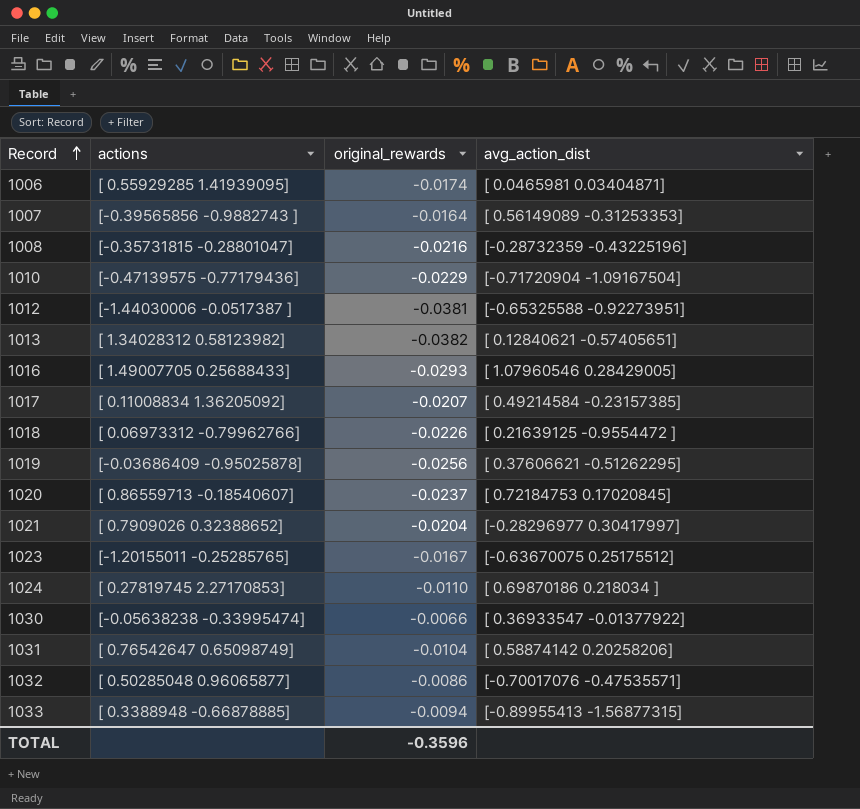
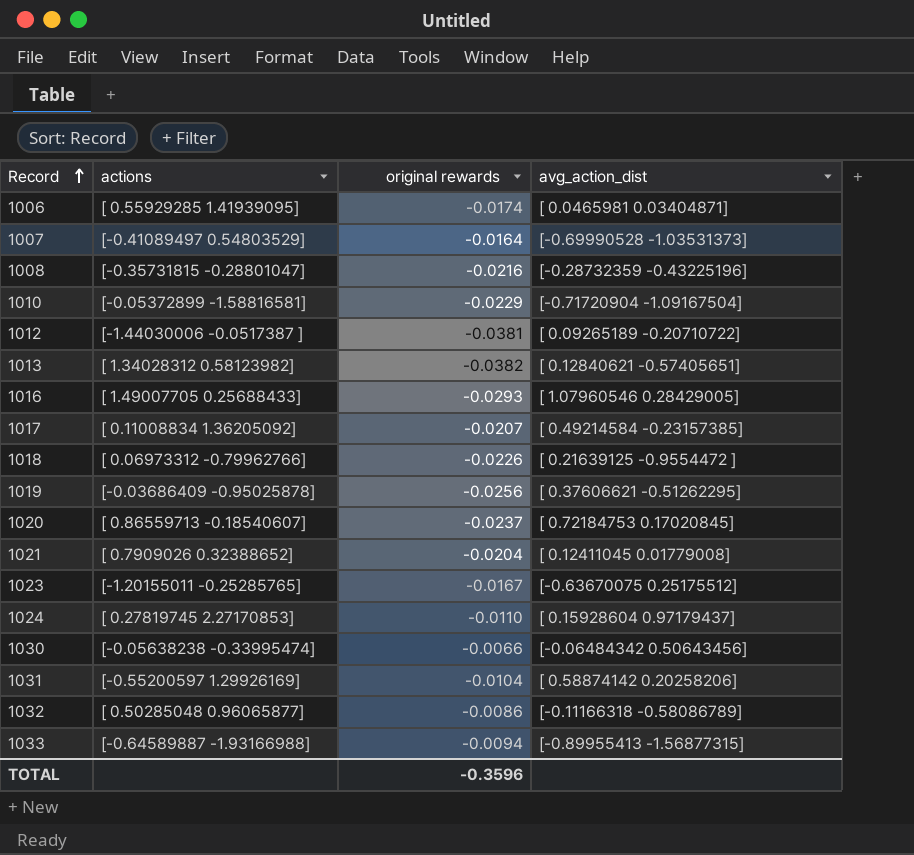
column name: original_rewards -> original rewards
1007 | actions: [-0.39565856 -0.9882743 ] -> [-0.41089497 0.54803529]
1007 | avg_action_dist: [ 0.56149089 -0.31253353] -> [-0.69990528 -1.03531373]
1010 | actions: [-0.47139575 -0.77179436] -> [-0.05372899 -1.58816581]
1012 | avg_action_dist: [-0.65325588 -0.92273951] -> [ 0.09265189 -0.20710722]
1021 | avg_action_dist: [-0.28296977 0.30417997] -> [ 0.12411045 0.01779008]
1024 | avg_action_dist: [ 0.69870186 0.218034 ] -> [ 0.15928604 0.97179437]
1030 | avg_action_dist: [ 0.36933547 -0.01377922] -> [-0.06484342 0.50643456]
1031 | actions: [ 0.76542647 0.65098749] -> [-0.55200597 1.29926169]
1032 | avg_action_dist: [-0.70017076 -0.47535571] -> [-0.11166318 -0.58086789]
1033 | actions: [ 0.3388948 -0.66878885] -> [-0.64589887 -1.93166988]

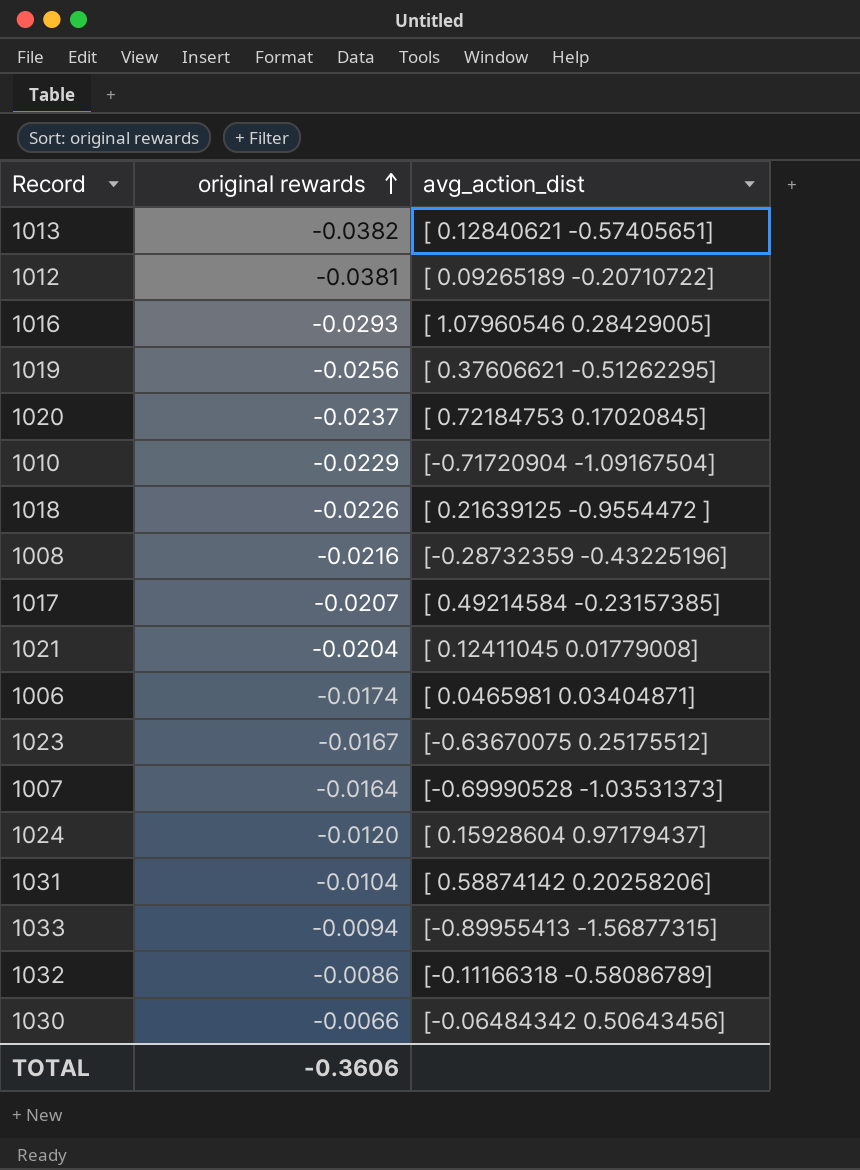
row order: Record ascending -> original rewards ascending
column actions | position: 2 -> none
1024 | original rewards: -0.0110 -> -0.0120
TOTAL | original rewards: -0.3596 -> -0.3606

